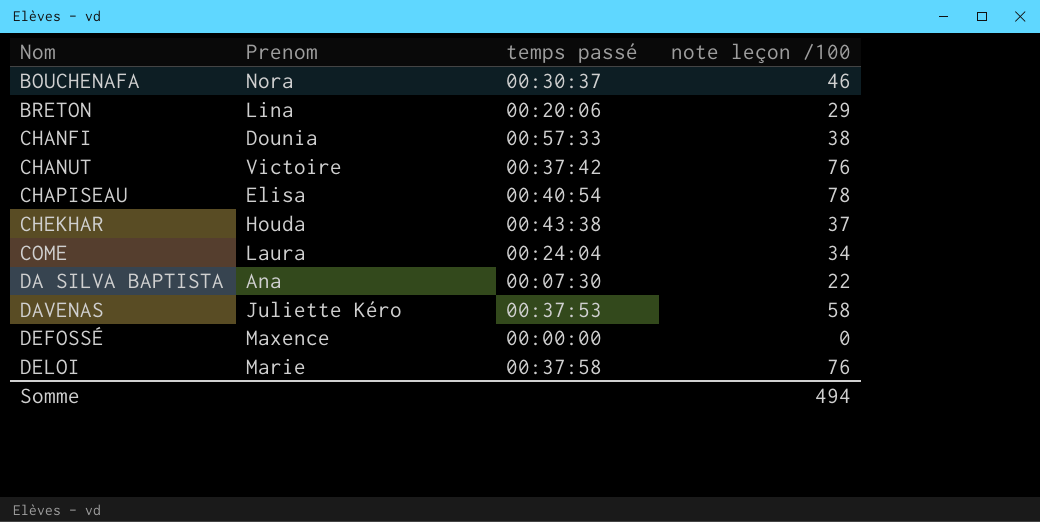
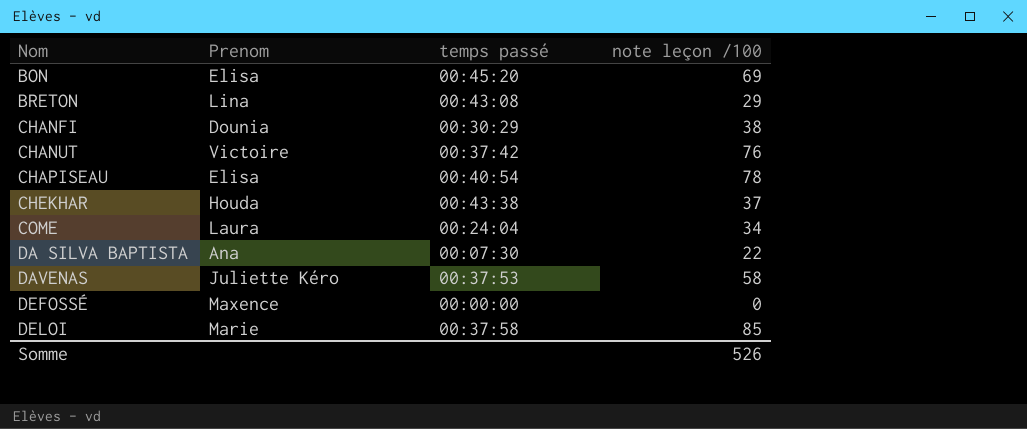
row BOUCHENAFA: Nora | 00:30:37 | 46 -> none
row BON: none -> Elisa | 00:45:20 | 69
BRETON | temps passé: 00:20:06 -> 00:43:08
CHANFI | temps passé: 00:57:33 -> 00:30:29
DELOI | note leçon /100: 76 -> 85
Somme | note leçon /100: 494 -> 526

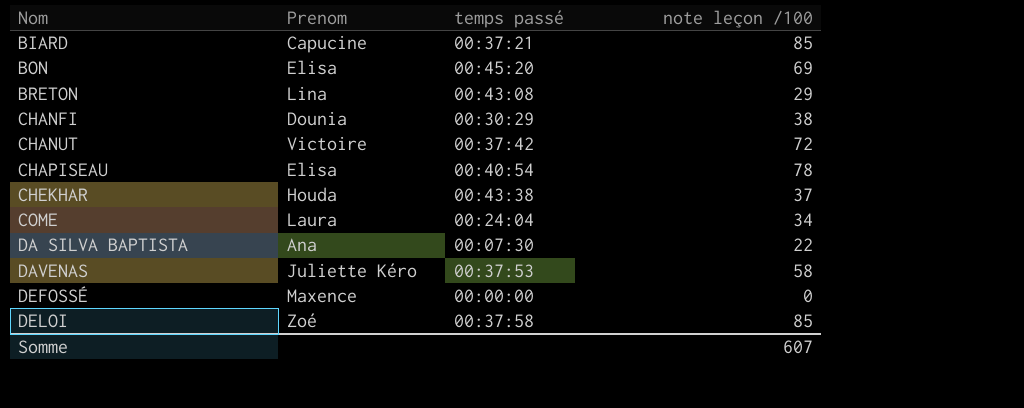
row BIARD: none -> Capucine | 00:37:21 | 85
CHANUT | note leçon /100: 76 -> 72
DELOI | Prenom: Marie -> Zoé
Somme | note leçon /100: 526 -> 607

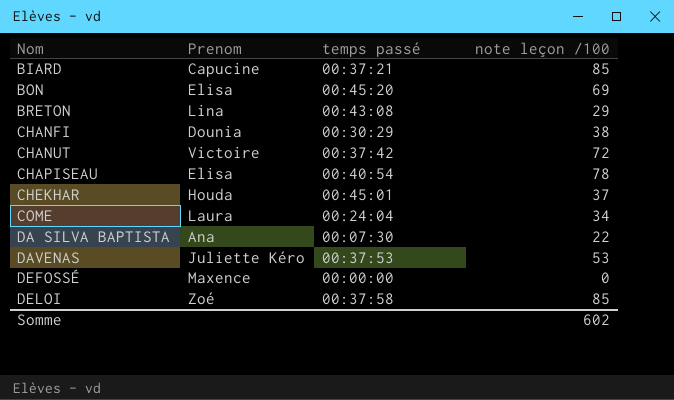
CHEKHAR | temps passé: 00:43:38 -> 00:45:01
DAVENAS | note leçon /100: 58 -> 53
Somme | note leçon /100: 607 -> 602

